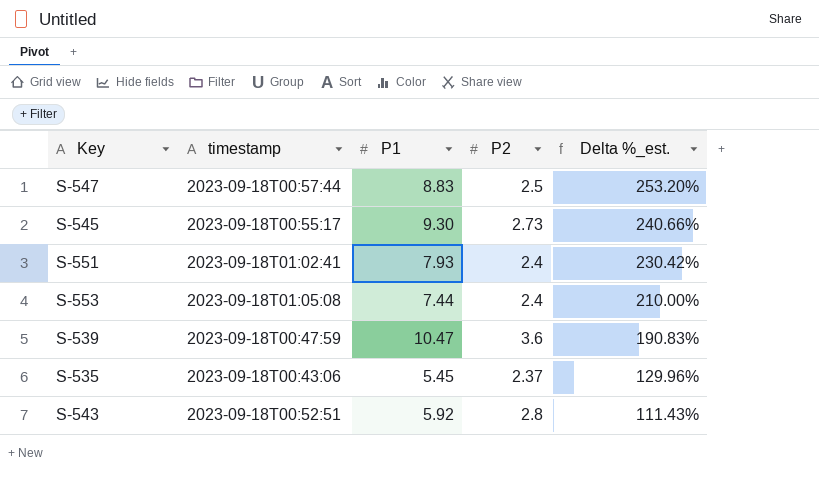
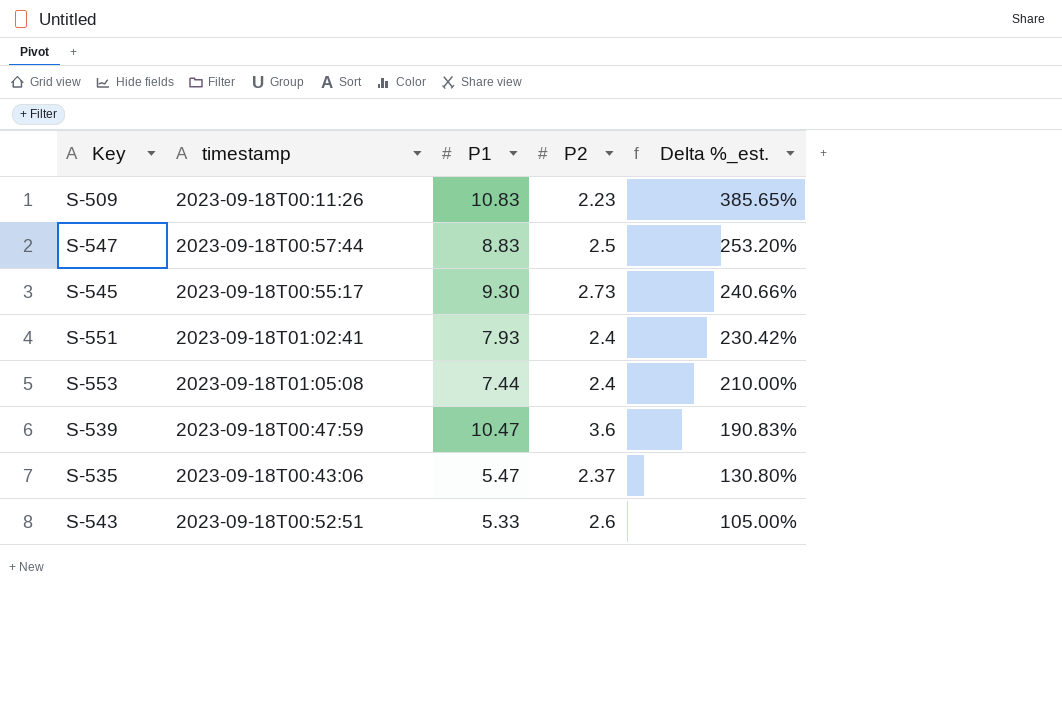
row S-509: none -> 2023-09-18T00:11:26 | 10.83 | 2.23 | 385.65%
S-535 | P1: 5.45 -> 5.47
S-535 | Delta %_est.: 129.96% -> 130.80%
S-543 | P1: 5.92 -> 5.33
S-543 | P2: 2.8 -> 2.6
S-543 | Delta %_est.: 111.43% -> 105.00%

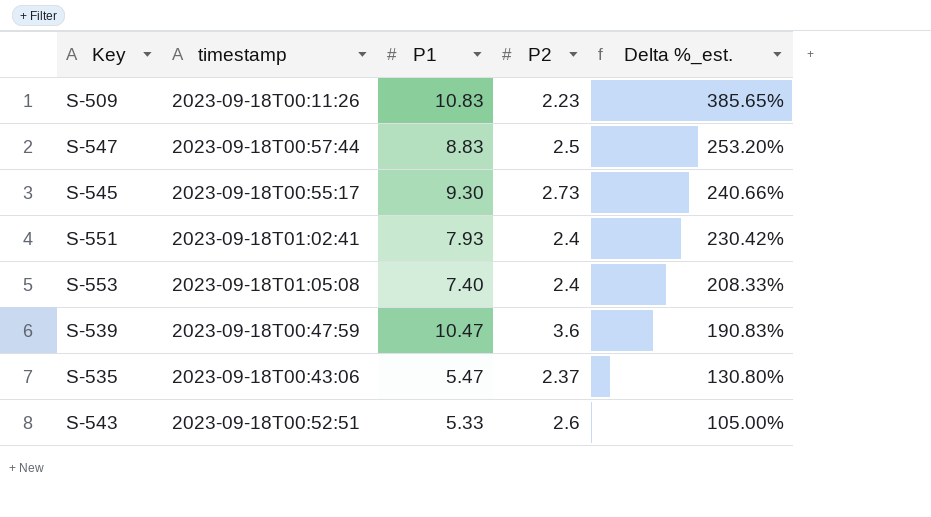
S-553 | P1: 7.44 -> 7.40
S-553 | Delta %_est.: 210.00% -> 208.33%

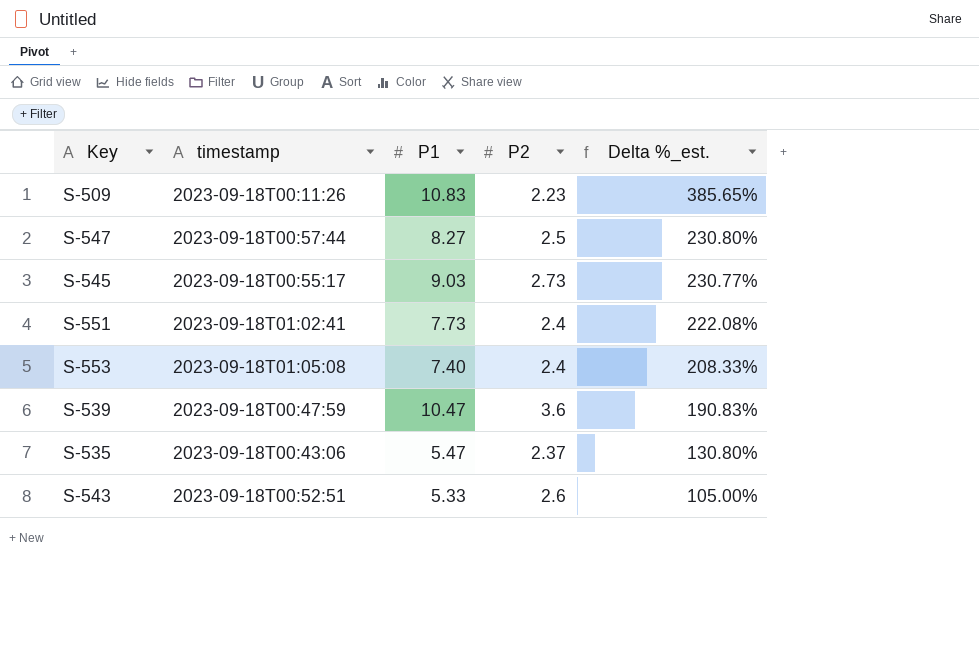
S-547 | P1: 8.83 -> 8.27
S-547 | Delta %_est.: 253.20% -> 230.80%
S-545 | P1: 9.30 -> 9.03
S-545 | Delta %_est.: 240.66% -> 230.77%
S-551 | P1: 7.93 -> 7.73
S-551 | Delta %_est.: 230.42% -> 222.08%

